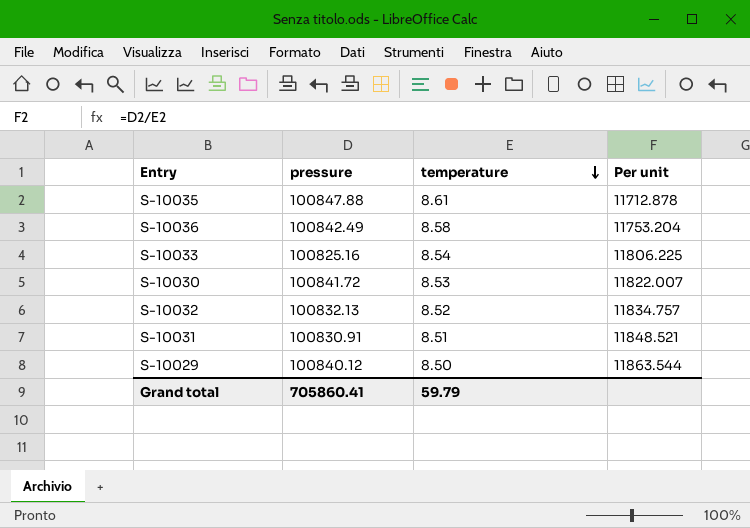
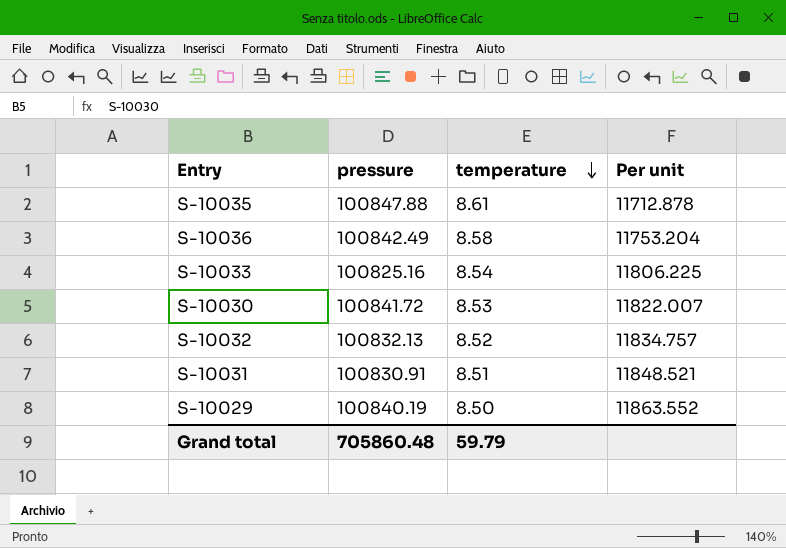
S-10029 | pressure: 100840.12 -> 100840.19
S-10029 | Per unit: 11863.544 -> 11863.552
Grand total | pressure: 705860.41 -> 705860.48

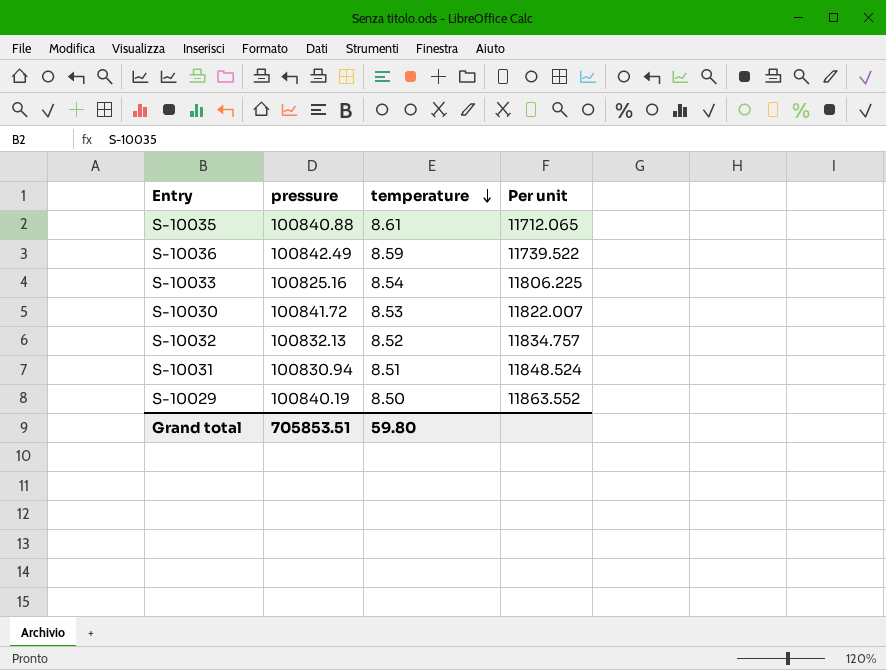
S-10035 | pressure: 100847.88 -> 100840.88
S-10035 | Per unit: 11712.878 -> 11712.065
S-10036 | temperature: 8.58 -> 8.59
S-10036 | Per unit: 11753.204 -> 11739.522
S-10031 | pressure: 100830.91 -> 100830.94
S-10031 | Per unit: 11848.521 -> 11848.524
Grand total | pressure: 705860.48 -> 705853.51
Grand total | temperature: 59.79 -> 59.80

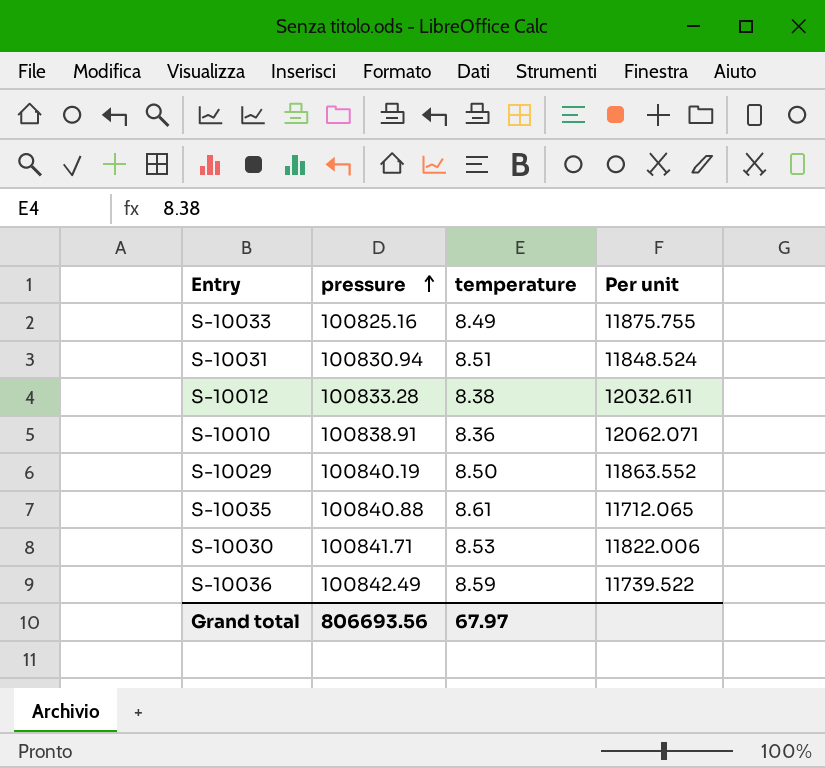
row order: temperature descending -> pressure ascending
row S-10032: 100832.13 | 8.52 | 11834.757 -> none
S-10033 | temperature: 8.54 -> 8.49
S-10033 | Per unit: 11806.225 -> 11875.755
row S-10012: none -> 100833.28 | 8.38 | 12032.611
row S-10010: none -> 100838.91 | 8.36 | 12062.071
S-10030 | pressure: 100841.72 -> 100841.71
S-10030 | Per unit: 11822.007 -> 11822.006
Grand total | pressure: 705853.51 -> 806693.56
Grand total | temperature: 59.80 -> 67.97

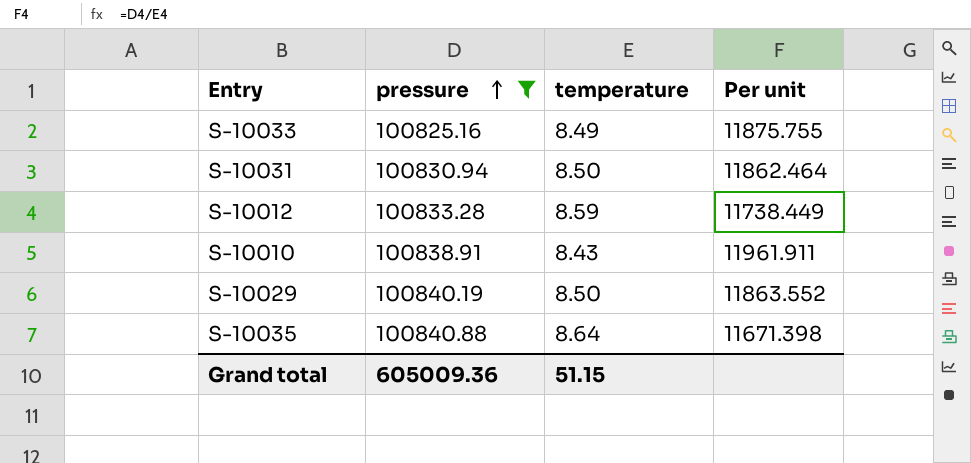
filter: none -> pressure <= 100840.88
S-10031 | temperature: 8.51 -> 8.50
S-10031 | Per unit: 11848.524 -> 11862.464
S-10012 | temperature: 8.38 -> 8.59
S-10012 | Per unit: 12032.611 -> 11738.449
S-10010 | temperature: 8.36 -> 8.43
S-10010 | Per unit: 12062.071 -> 11961.911
S-10035 | temperature: 8.61 -> 8.64
S-10035 | Per unit: 11712.065 -> 11671.398
Grand total | pressure: 806693.56 -> 605009.36
Grand total | temperature: 67.97 -> 51.15

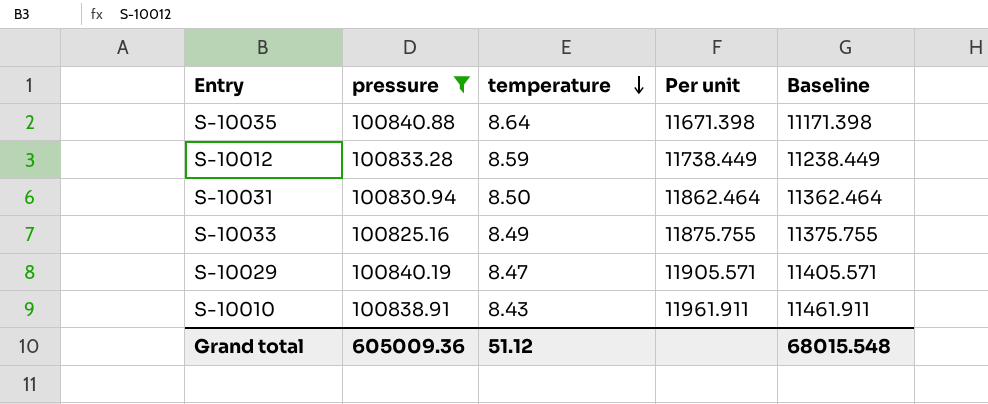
row order: pressure ascending -> temperature descending
column Baseline | formula: none -> [Per unit] - 500
S-10029 | temperature: 8.50 -> 8.47
S-10029 | Per unit: 11863.552 -> 11905.571
Grand total | temperature: 51.15 -> 51.12

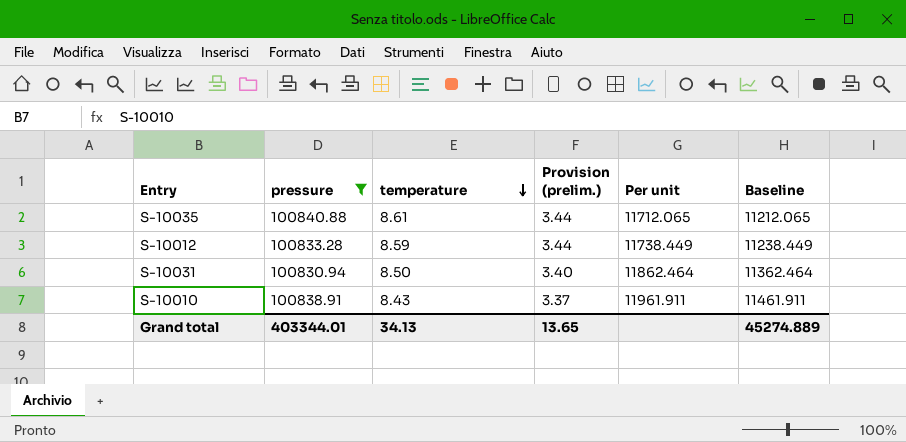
column Provision (prelim.) | formula: none -> [temperature] * 0.4
row S-10033: 100825.16 | 8.49 | 11875.755 | 11375.755 -> none
row S-10029: 100840.19 | 8.47 | 11905.571 | 11405.571 -> none
S-10035 | temperature: 8.64 -> 8.61
S-10035 | Per unit: 11671.398 -> 11712.065
S-10035 | Baseline: 11171.398 -> 11212.065
Grand total | pressure: 605009.36 -> 403344.01
Grand total | temperature: 51.12 -> 34.13
Grand total | Baseline: 68015.548 -> 45274.889

